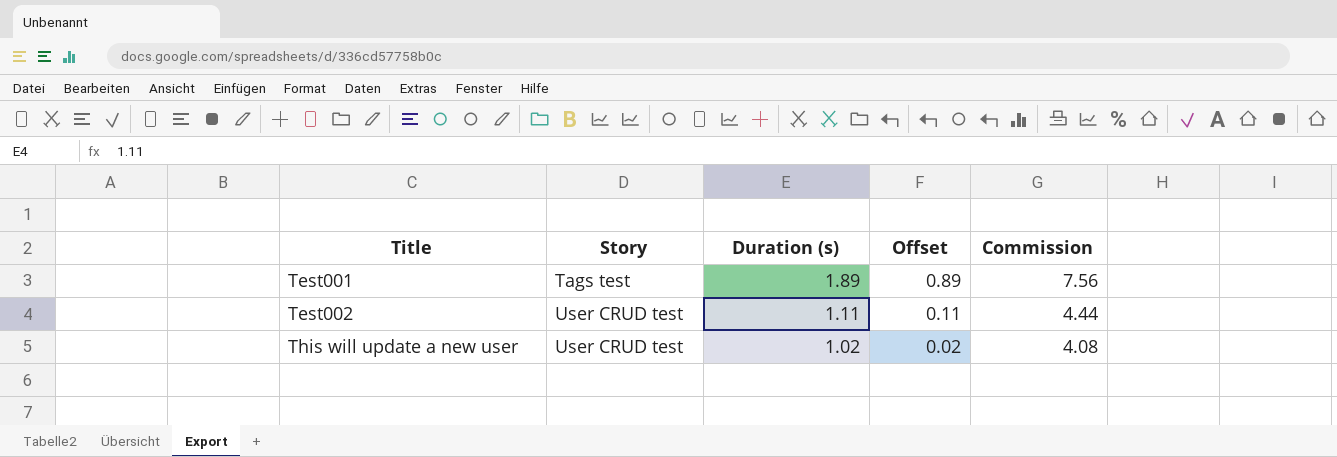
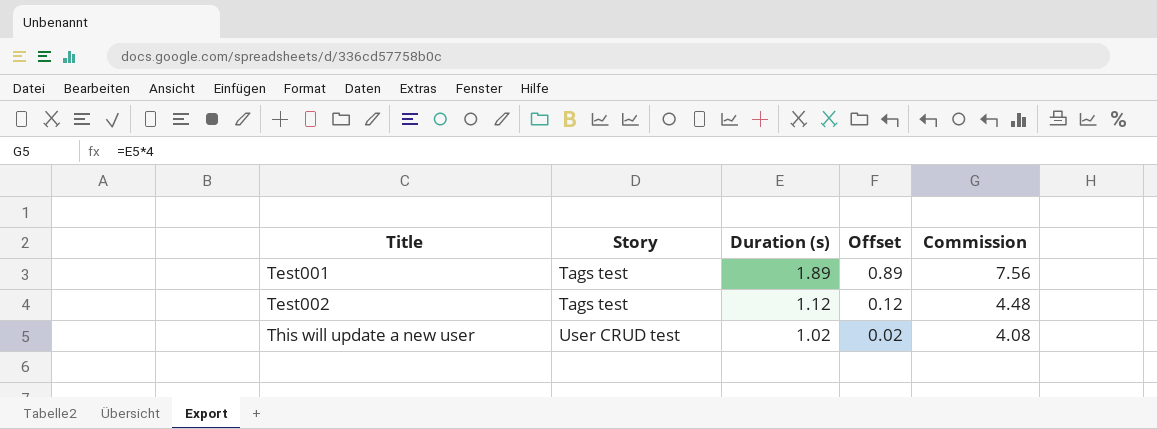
Test002 | Story: User CRUD test -> Tags test
Test002 | Duration (s): 1.11 -> 1.12
Test002 | Offset: 0.11 -> 0.12
Test002 | Commission: 4.44 -> 4.48

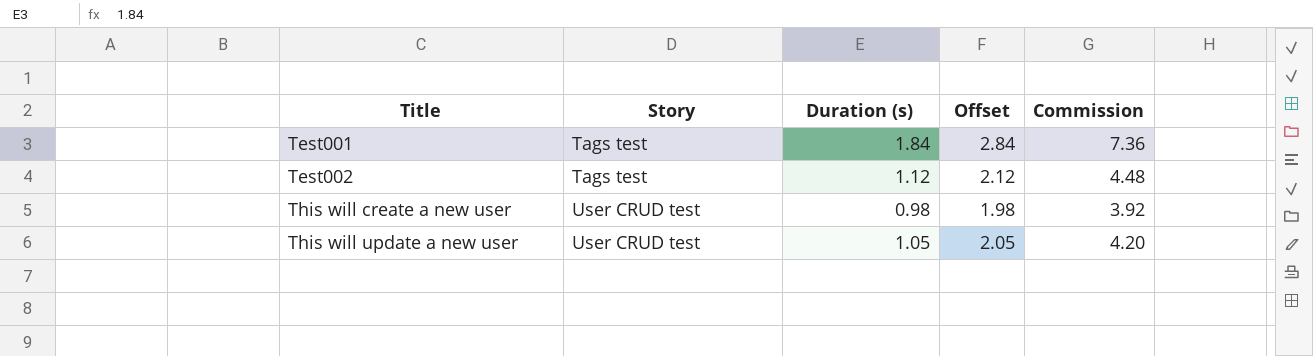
column Offset | formula: [Duration (s)] - 1 -> [Duration (s)] + 1
Test001 | Duration (s): 1.89 -> 1.84
Test001 | Commission: 7.56 -> 7.36
row This will create a new user: none -> User CRUD test | 0.98 | 1.98 | 3.92
This will update a new user | Duration (s): 1.02 -> 1.05
This will update a new user | Commission: 4.08 -> 4.20

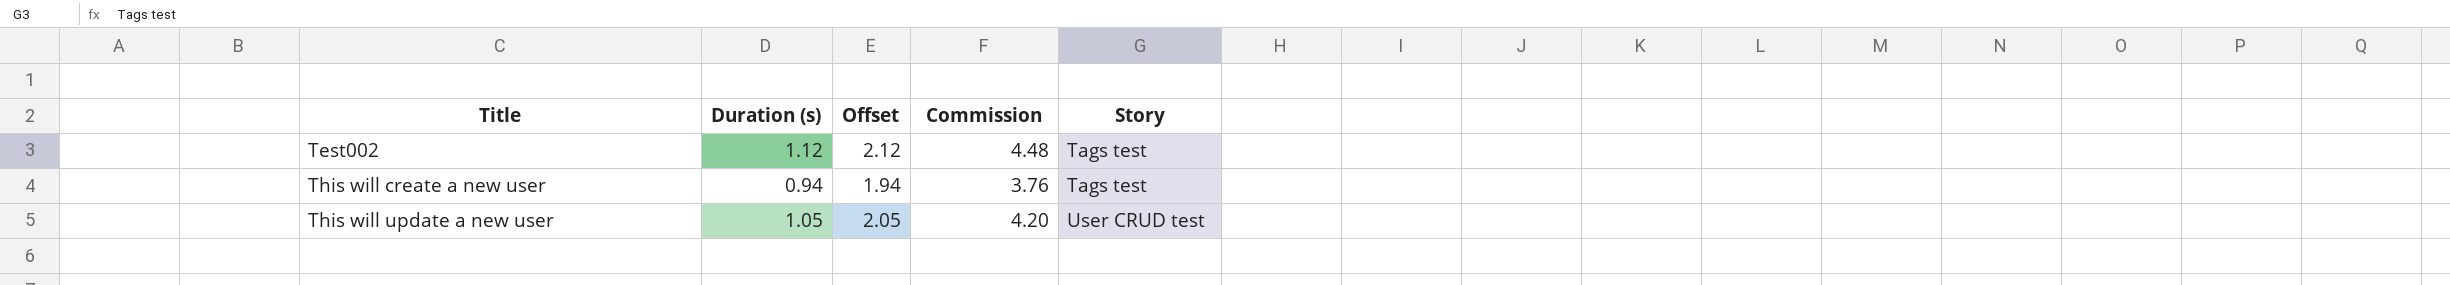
column Story | position: 2 -> 5
row Test001: Tags test | 1.84 | 2.84 | 7.36 -> none
This will create a new user | Duration (s): 0.98 -> 0.94
This will create a new user | Offset: 1.98 -> 1.94
This will create a new user | Commission: 3.92 -> 3.76
This will create a new user | Story: User CRUD test -> Tags test

